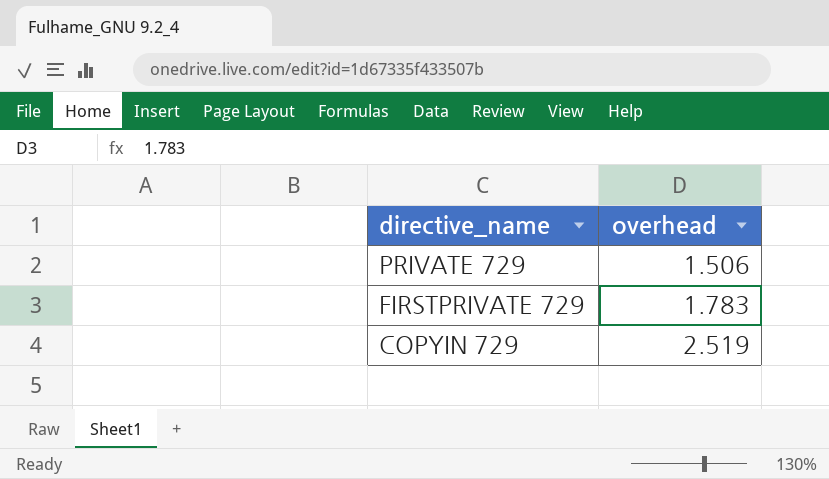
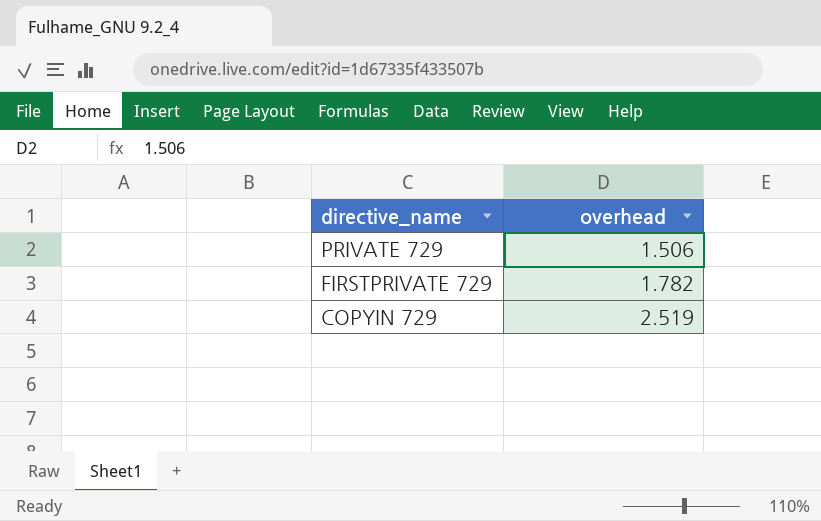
FIRSTPRIVATE 729 | overhead: 1.783 -> 1.782

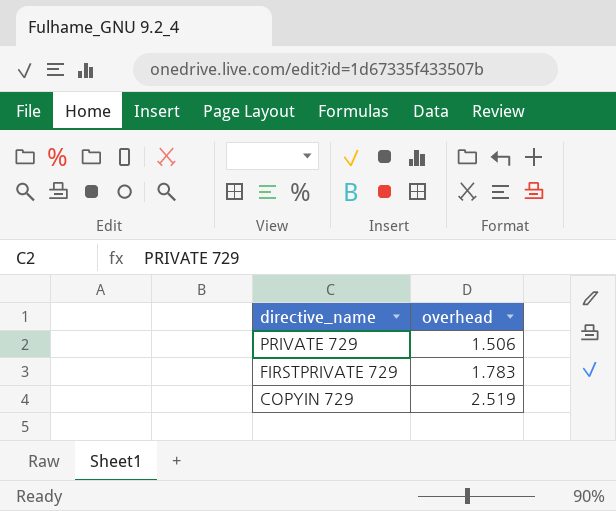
FIRSTPRIVATE 729 | overhead: 1.782 -> 1.783

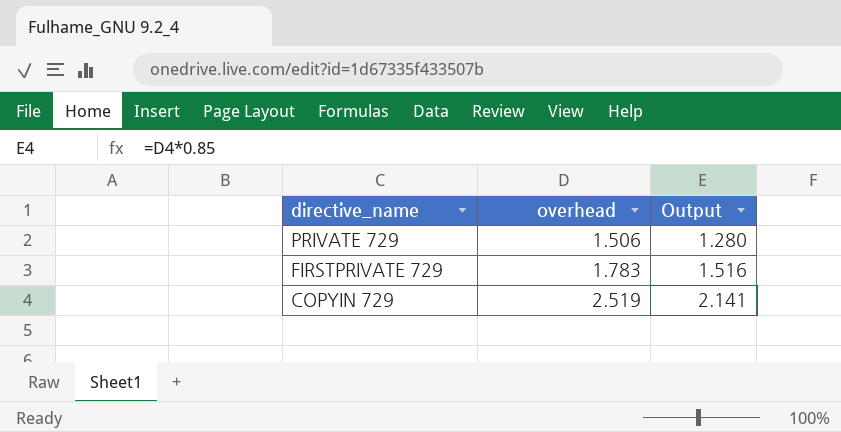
column Output | formula: none -> [overhead] * 0.85

